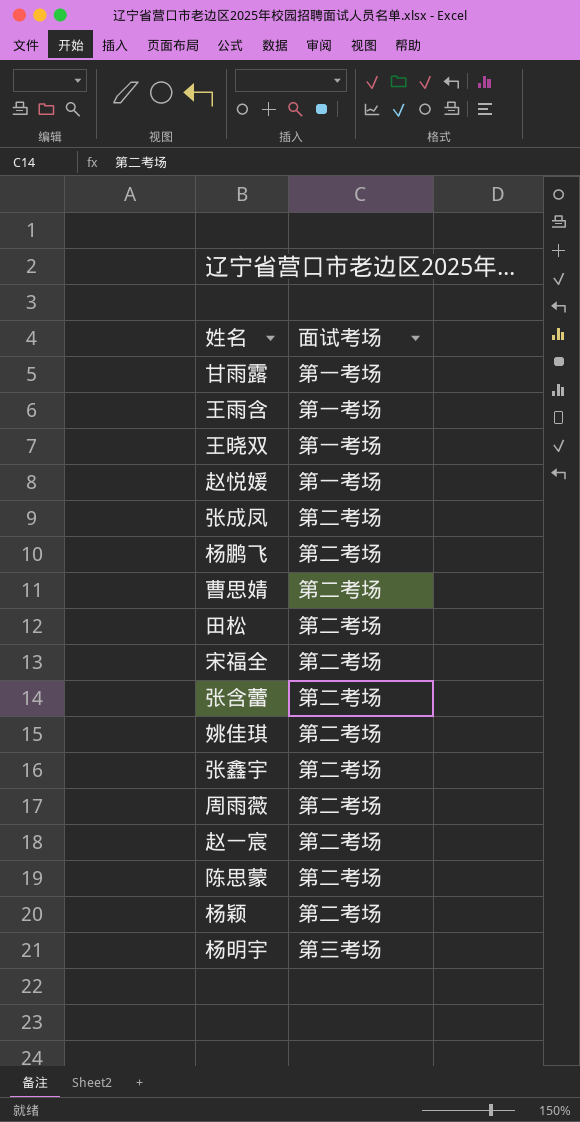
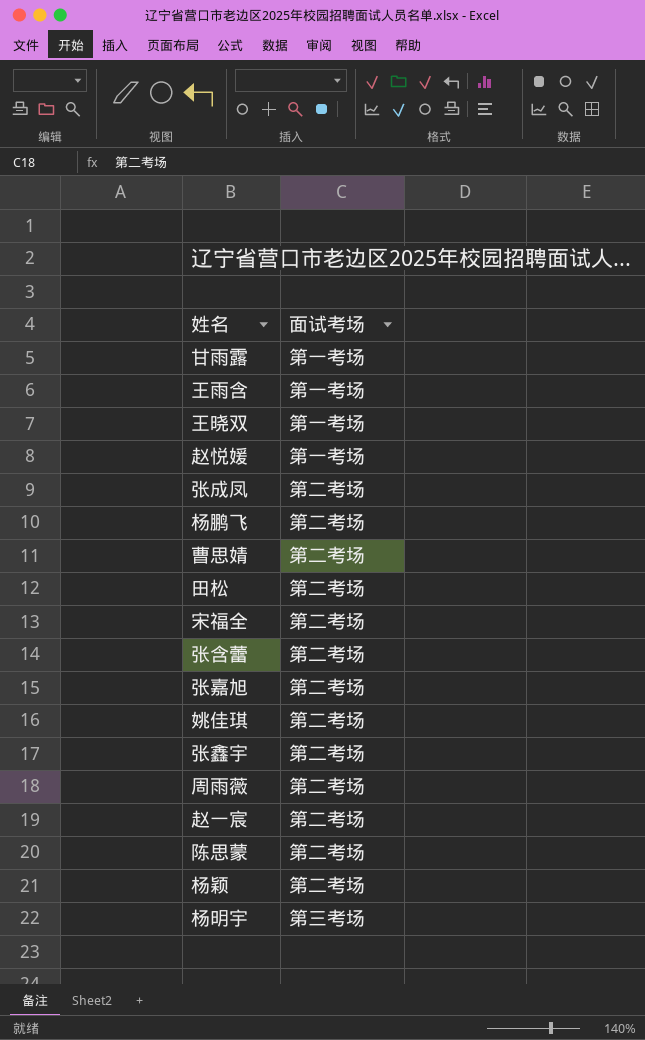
row 张嘉旭: none -> 第二考场

